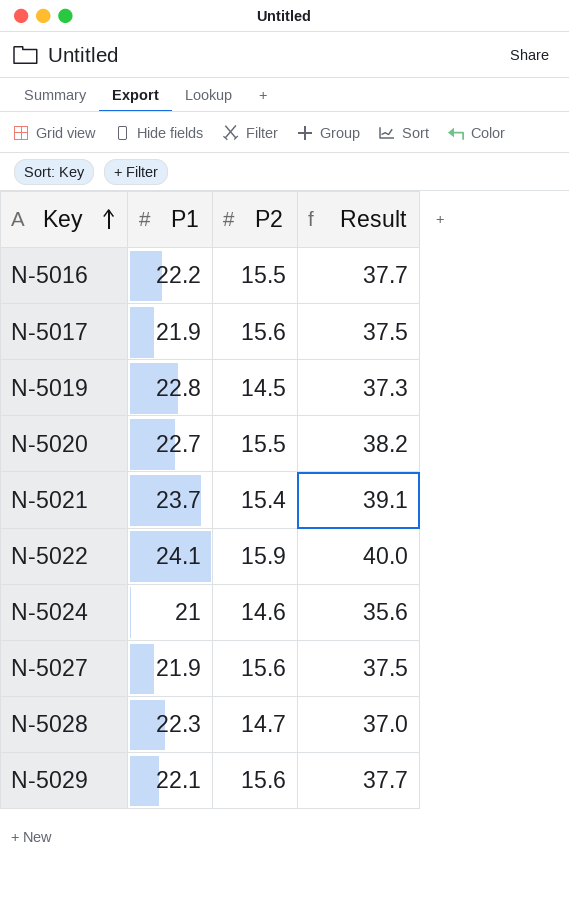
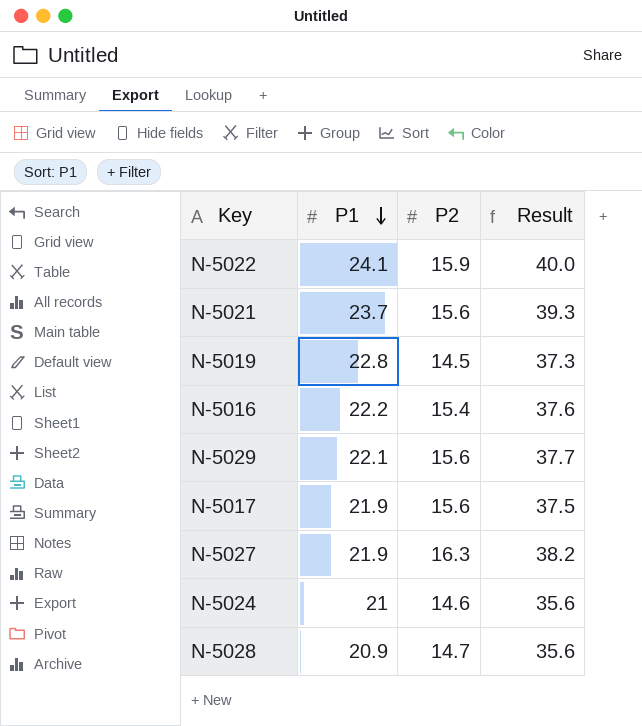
row order: Key ascending -> P1 descending
row N-5020: 22.7 | 15.5 | 38.2 -> none
N-5021 | P2: 15.4 -> 15.6
N-5021 | Result: 39.1 -> 39.3
N-5016 | P2: 15.5 -> 15.4
N-5016 | Result: 37.7 -> 37.6
N-5027 | P2: 15.6 -> 16.3
N-5027 | Result: 37.5 -> 38.2
N-5028 | P1: 22.3 -> 20.9
N-5028 | Result: 37.0 -> 35.6

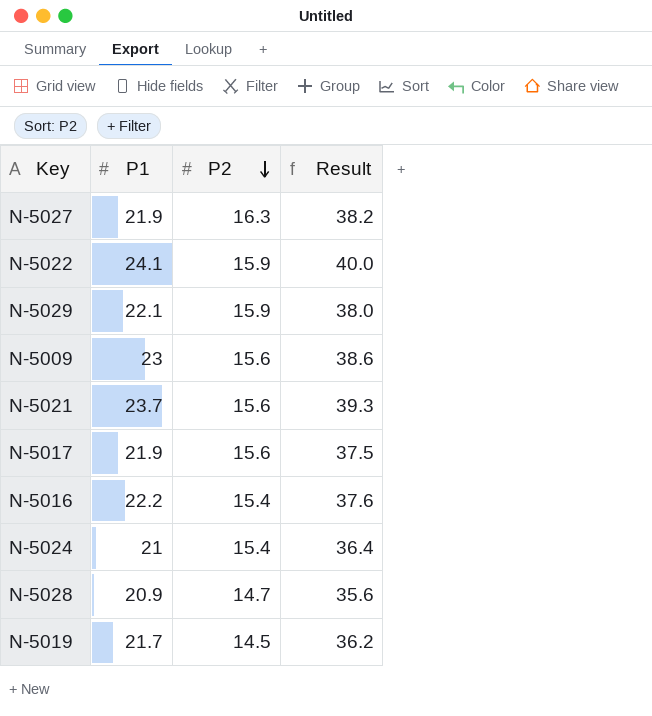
row order: P1 descending -> P2 descending
N-5029 | P2: 15.6 -> 15.9
N-5029 | Result: 37.7 -> 38.0
row N-5009: none -> 23 | 15.6 | 38.6
N-5024 | P2: 14.6 -> 15.4
N-5024 | Result: 35.6 -> 36.4
N-5019 | P1: 22.8 -> 21.7
N-5019 | Result: 37.3 -> 36.2

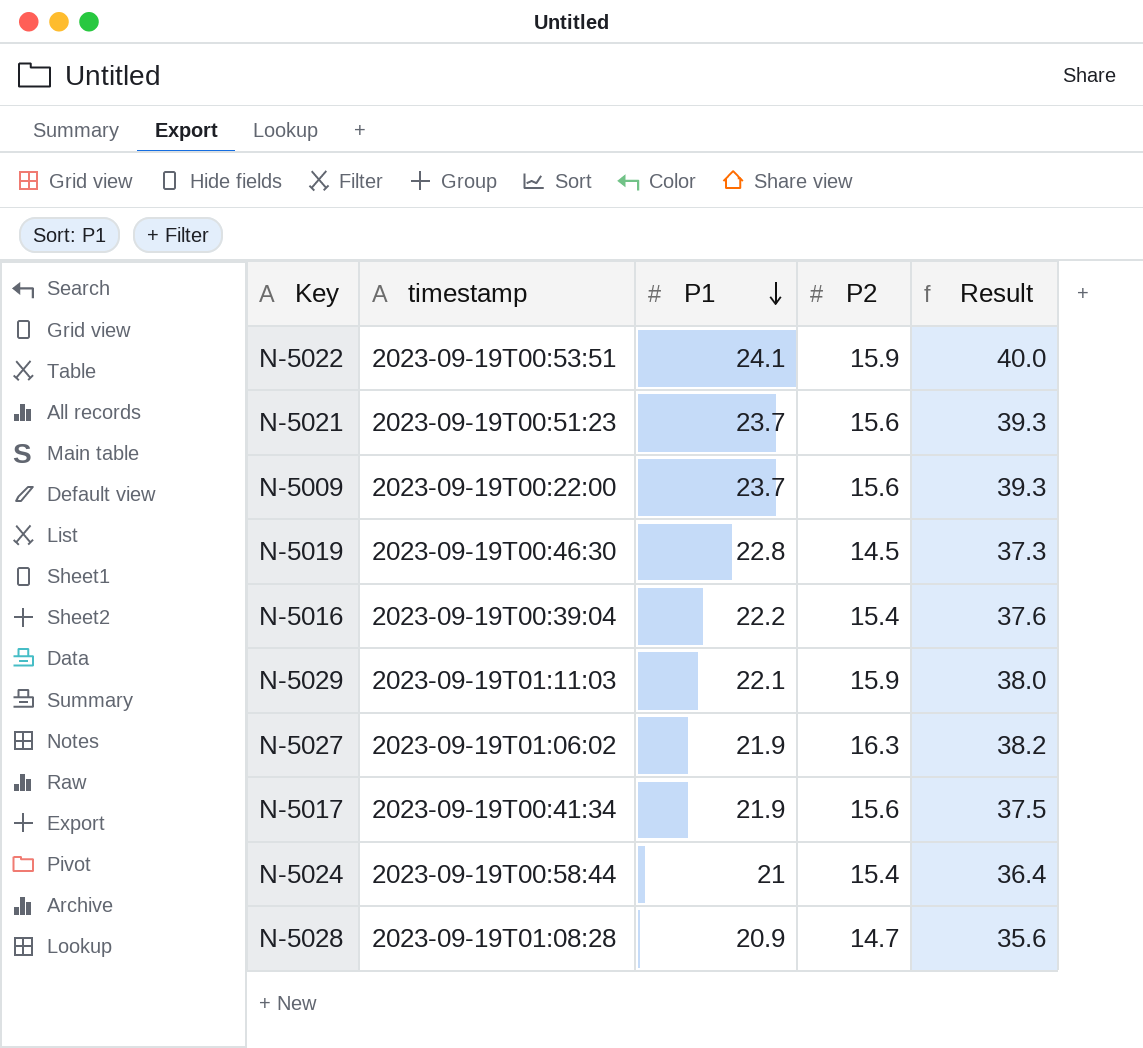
row order: P2 descending -> P1 descending
column timestamp | position: none -> 2
N-5009 | P1: 23 -> 23.7
N-5009 | Result: 38.6 -> 39.3
N-5019 | P1: 21.7 -> 22.8
N-5019 | Result: 36.2 -> 37.3

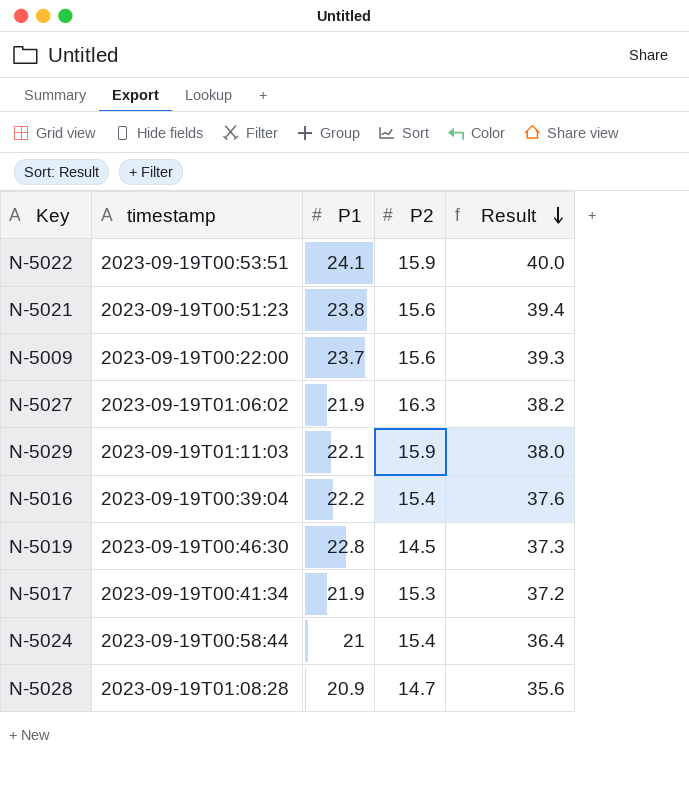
row order: P1 descending -> Result descending
N-5021 | P1: 23.7 -> 23.8
N-5021 | Result: 39.3 -> 39.4
N-5017 | P2: 15.6 -> 15.3
N-5017 | Result: 37.5 -> 37.2

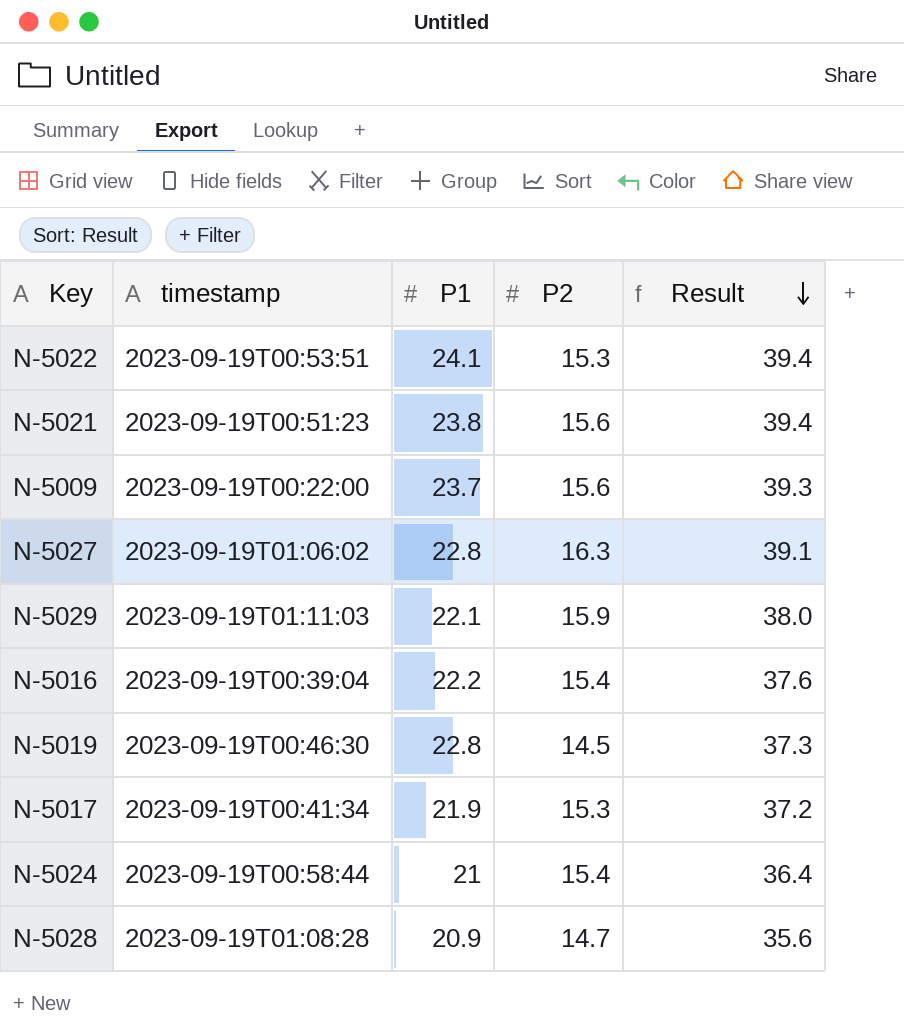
N-5022 | P2: 15.9 -> 15.3
N-5022 | Result: 40.0 -> 39.4
N-5027 | P1: 21.9 -> 22.8
N-5027 | Result: 38.2 -> 39.1

